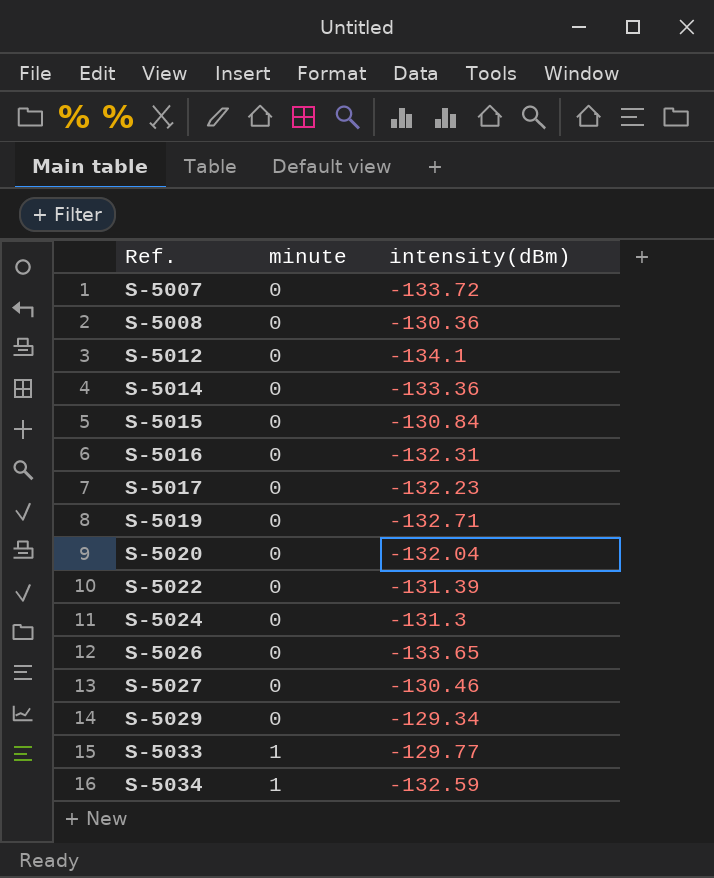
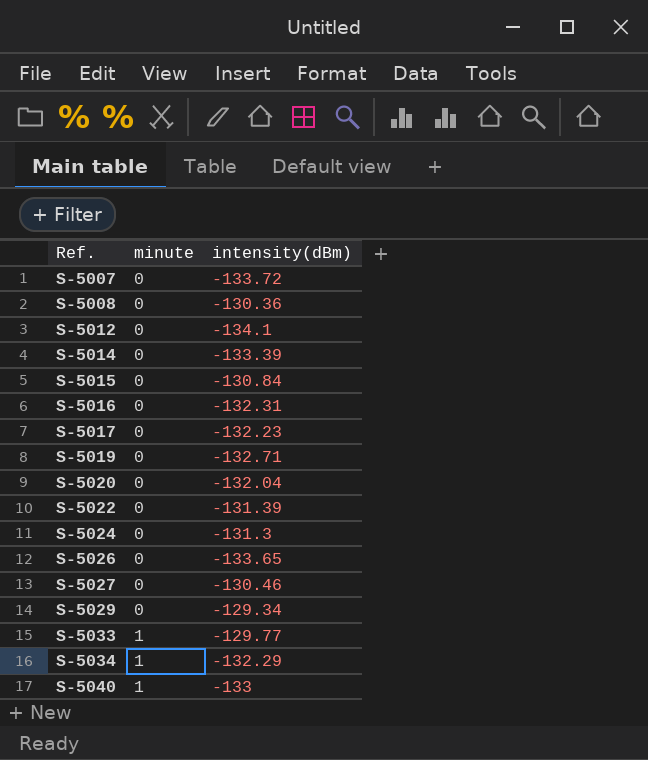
S-5014 | intensity(dBm): -133.36 -> -133.39
S-5034 | intensity(dBm): -132.59 -> -132.29
row S-5040: none -> 1 | -133

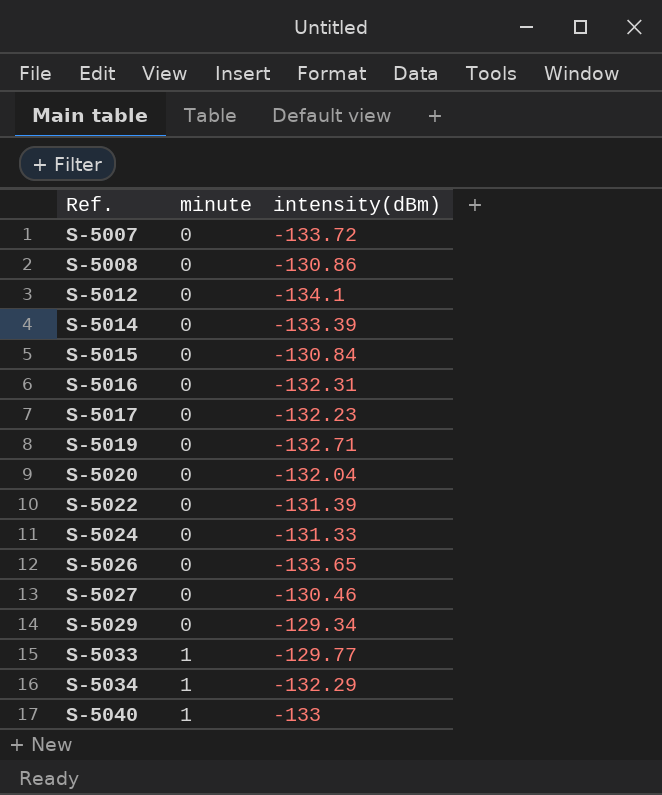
S-5008 | intensity(dBm): -130.36 -> -130.86
S-5024 | intensity(dBm): -131.3 -> -131.33

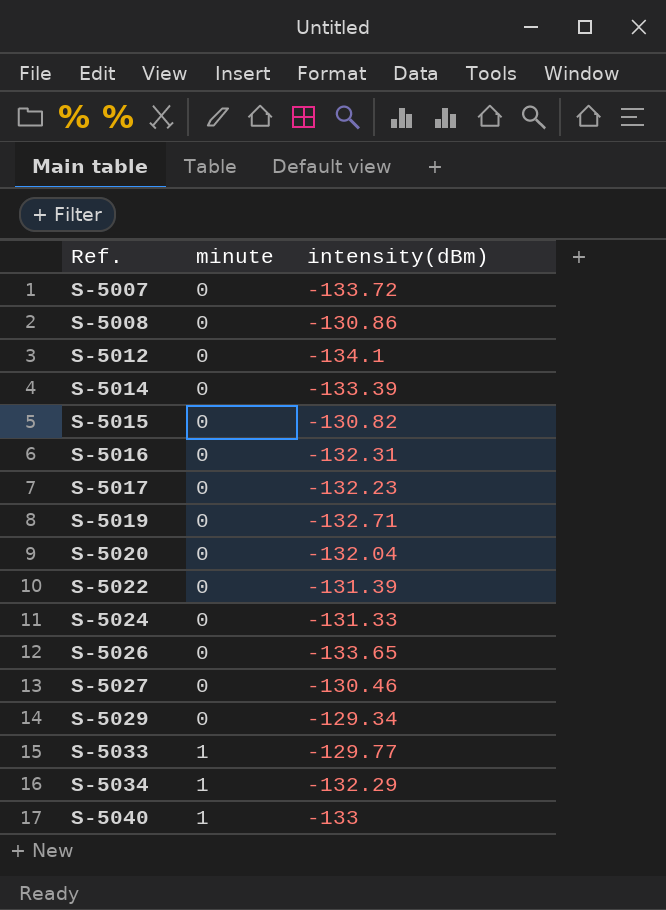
S-5015 | intensity(dBm): -130.84 -> -130.82

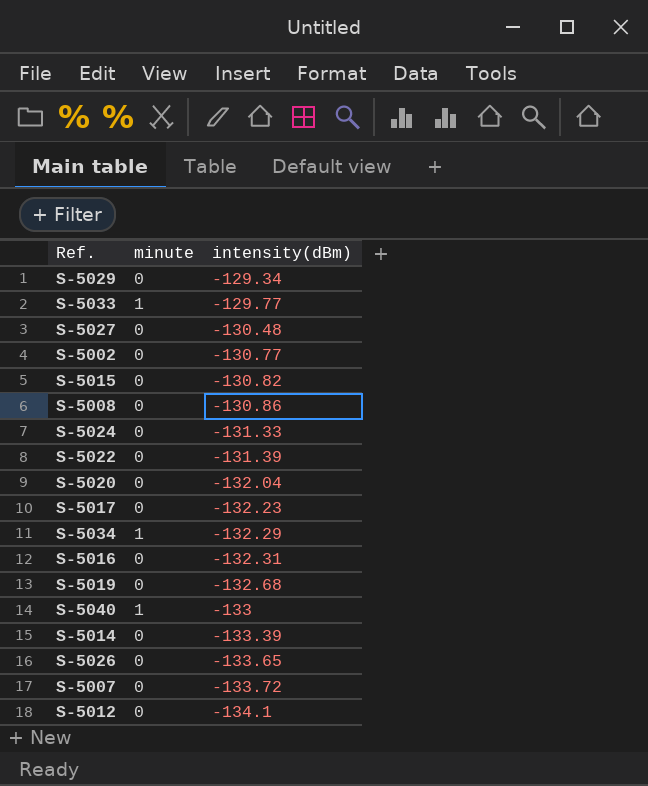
row order: Ref. ascending -> intensity(dBm) descending
S-5027 | intensity(dBm): -130.46 -> -130.48
row S-5002: none -> 0 | -130.77
S-5019 | intensity(dBm): -132.71 -> -132.68

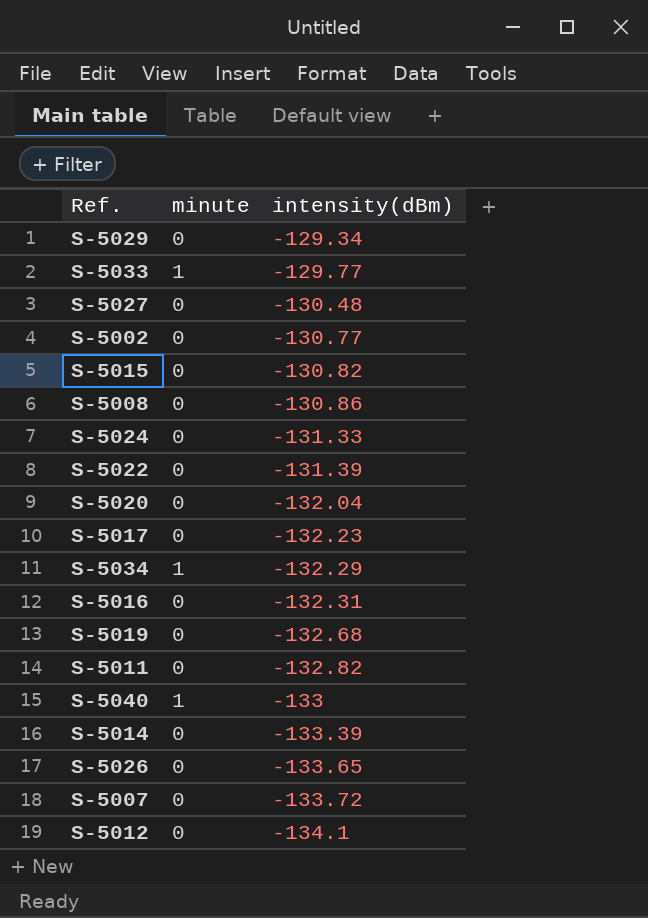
row S-5011: none -> 0 | -132.82

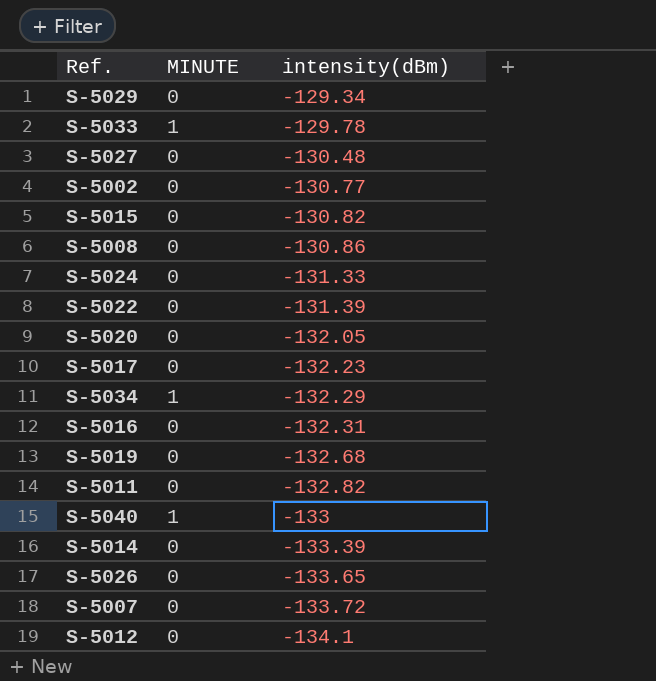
column name: minute -> MINUTE
S-5033 | intensity(dBm): -129.77 -> -129.78
S-5020 | intensity(dBm): -132.04 -> -132.05

